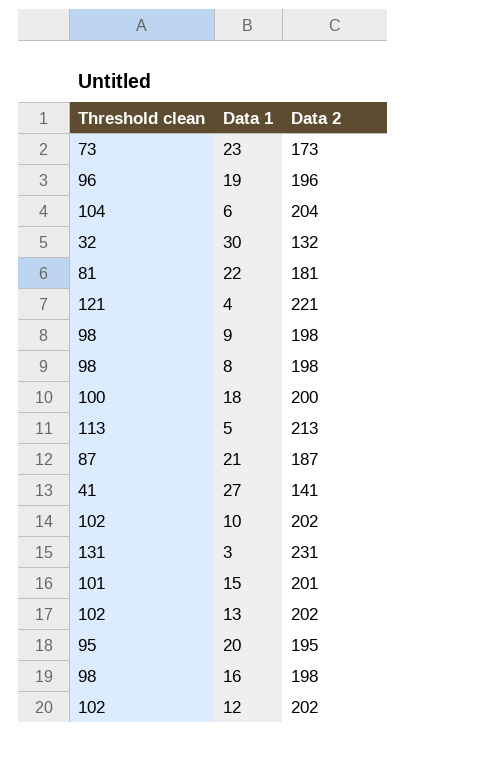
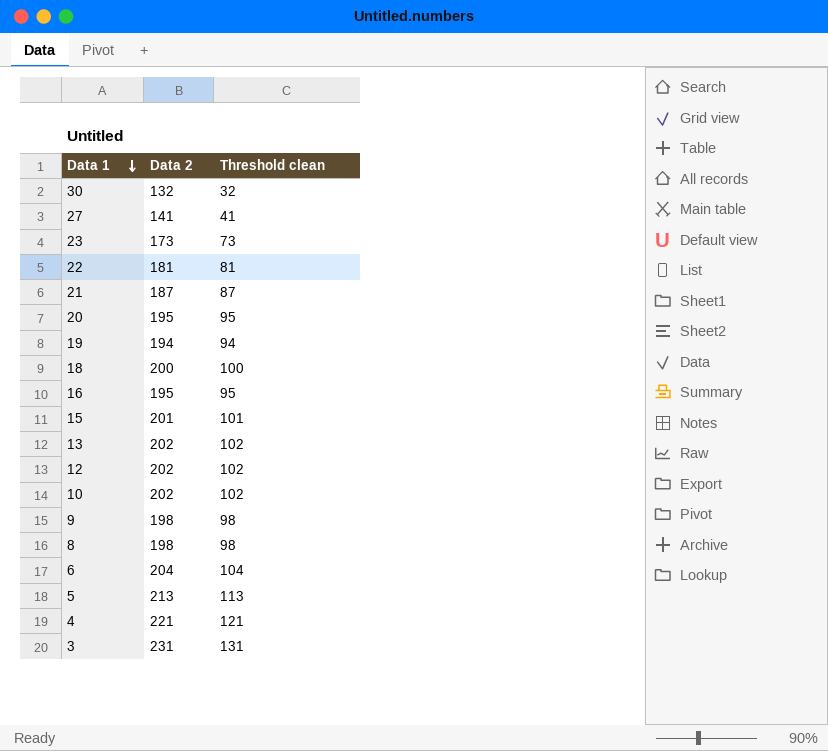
row order: none -> Data 1 descending
column Threshold clean | position: 1 -> 3
19 | Data 2: 196 -> 194
19 | Threshold clean: 96 -> 94
16 | Data 2: 198 -> 195
16 | Threshold clean: 98 -> 95

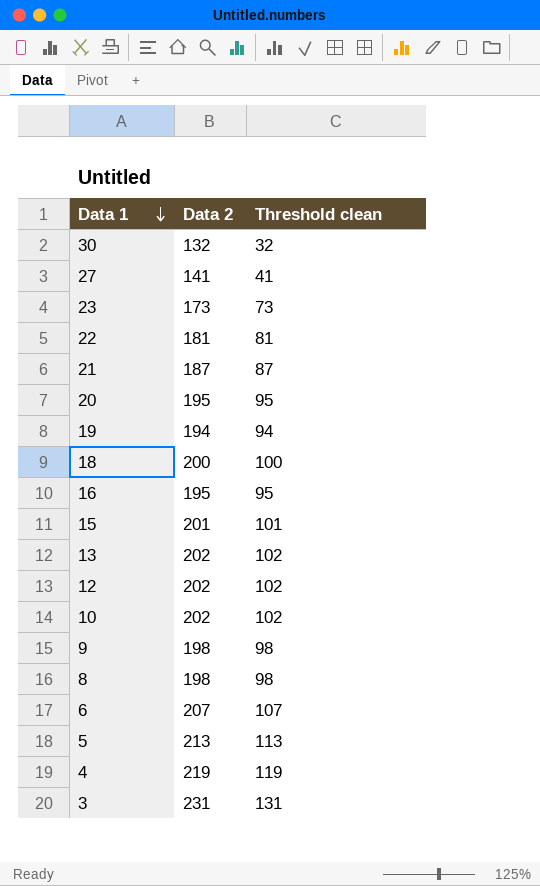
6 | Data 2: 204 -> 207
6 | Threshold clean: 104 -> 107
4 | Data 2: 221 -> 219
4 | Threshold clean: 121 -> 119

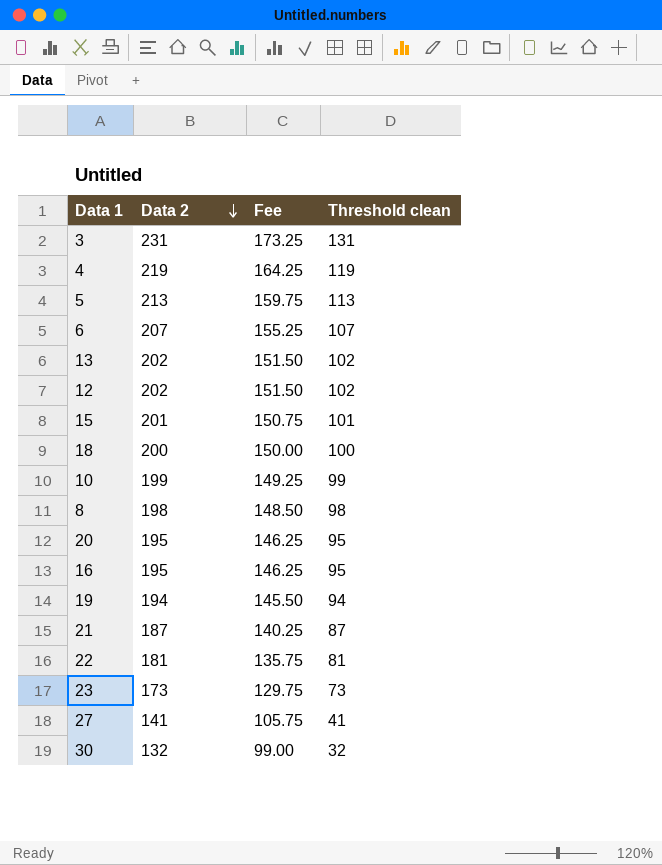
row order: Data 1 descending -> Data 2 descending
column Fee | formula: none -> [Data 2] * 0.75
row 9: 198 | 98 -> none
10 | Data 2: 202 -> 199
10 | Threshold clean: 102 -> 99

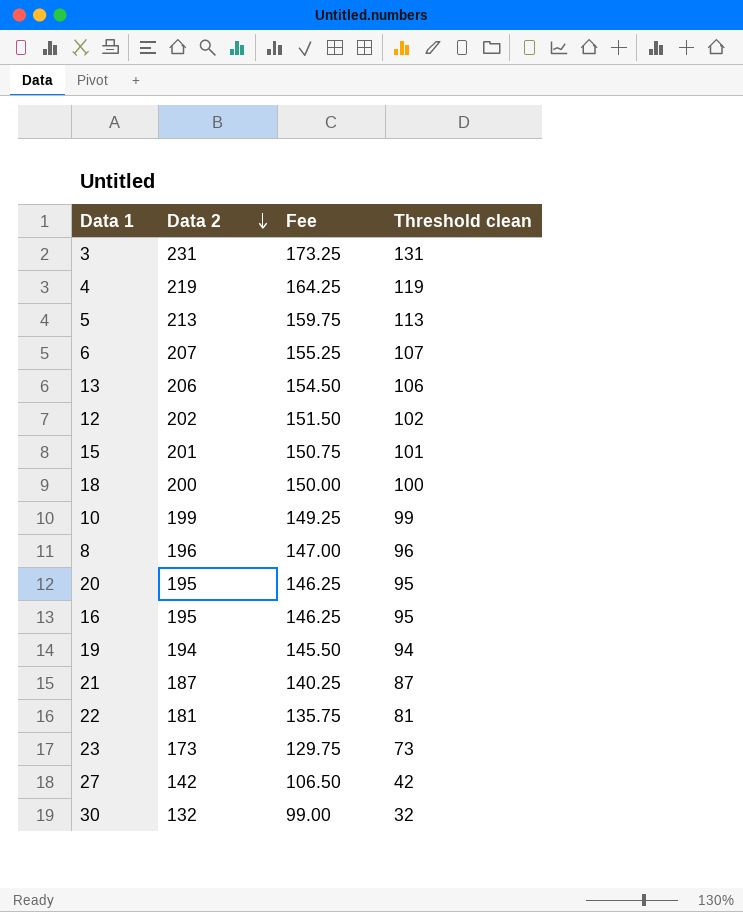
13 | Data 2: 202 -> 206
13 | Fee: 151.50 -> 154.50
13 | Threshold clean: 102 -> 106
8 | Data 2: 198 -> 196
8 | Fee: 148.50 -> 147.00
8 | Threshold clean: 98 -> 96
27 | Data 2: 141 -> 142
27 | Fee: 105.75 -> 106.50
27 | Threshold clean: 41 -> 42

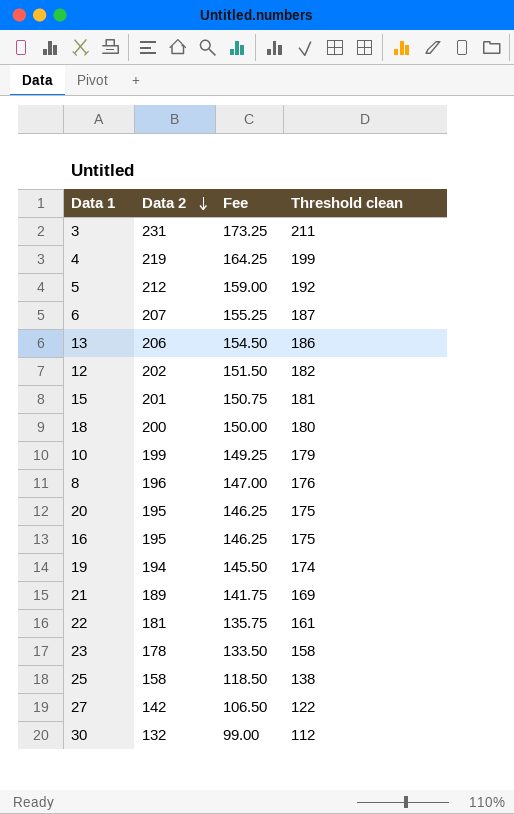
column Threshold clean | formula: [Data 2] - 100 -> [Data 2] - 20
5 | Data 2: 213 -> 212
5 | Fee: 159.75 -> 159.00
21 | Data 2: 187 -> 189
21 | Fee: 140.25 -> 141.75
23 | Data 2: 173 -> 178
23 | Fee: 129.75 -> 133.50
row 25: none -> 158 | 118.50 | 138

